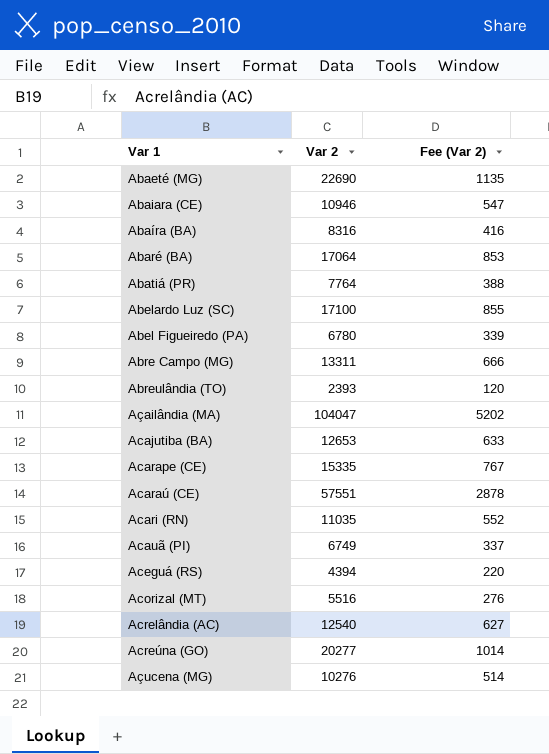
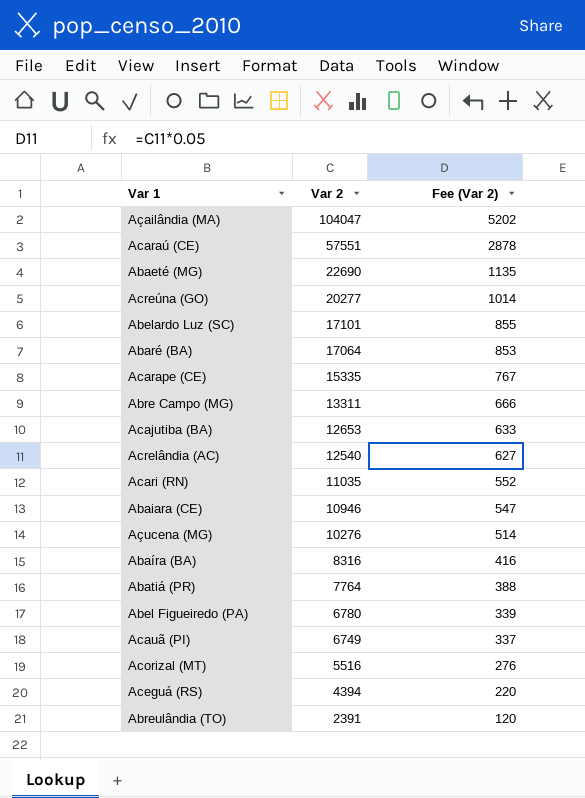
row order: none -> Var 2 descending
Abelardo Luz (SC) | Var 2: 17100 -> 17101
Abreulândia (TO) | Var 2: 2393 -> 2391

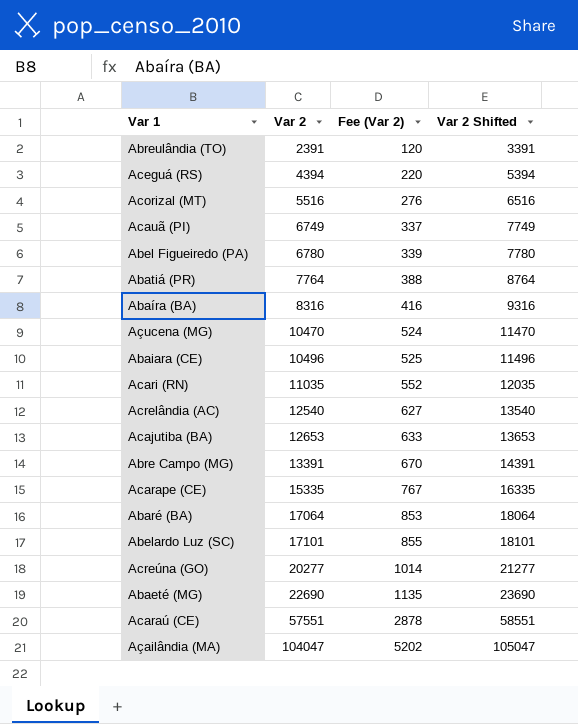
row order: Var 2 descending -> Var 2 ascending
column Var 2 Shifted | formula: none -> [Var 2] + 1000
Açucena (MG) | Var 2: 10276 -> 10470
Açucena (MG) | Fee (Var 2): 514 -> 524
Abaiara (CE) | Var 2: 10946 -> 10496
Abaiara (CE) | Fee (Var 2): 547 -> 525
Abre Campo (MG) | Var 2: 13311 -> 13391
Abre Campo (MG) | Fee (Var 2): 666 -> 670

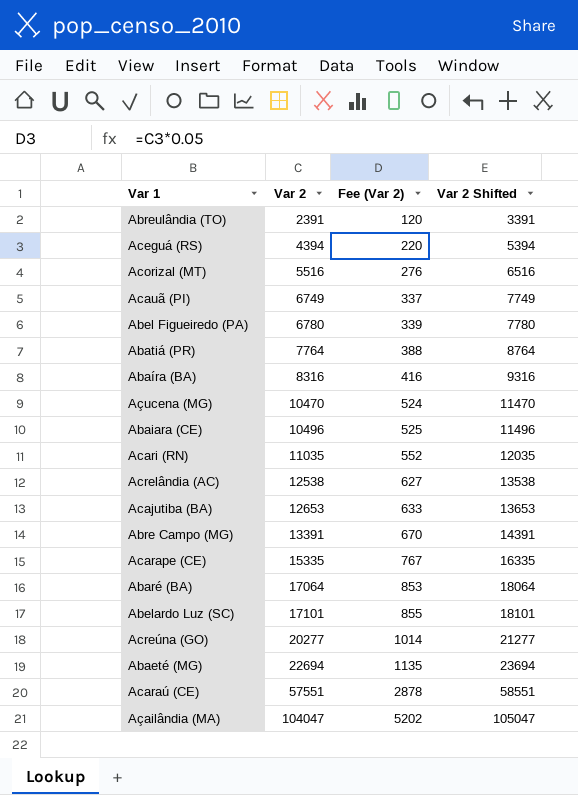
Acrelândia (AC) | Var 2: 12540 -> 12538
Acrelândia (AC) | Var 2 Shifted: 13540 -> 13538
Abaeté (MG) | Var 2: 22690 -> 22694
Abaeté (MG) | Var 2 Shifted: 23690 -> 23694

